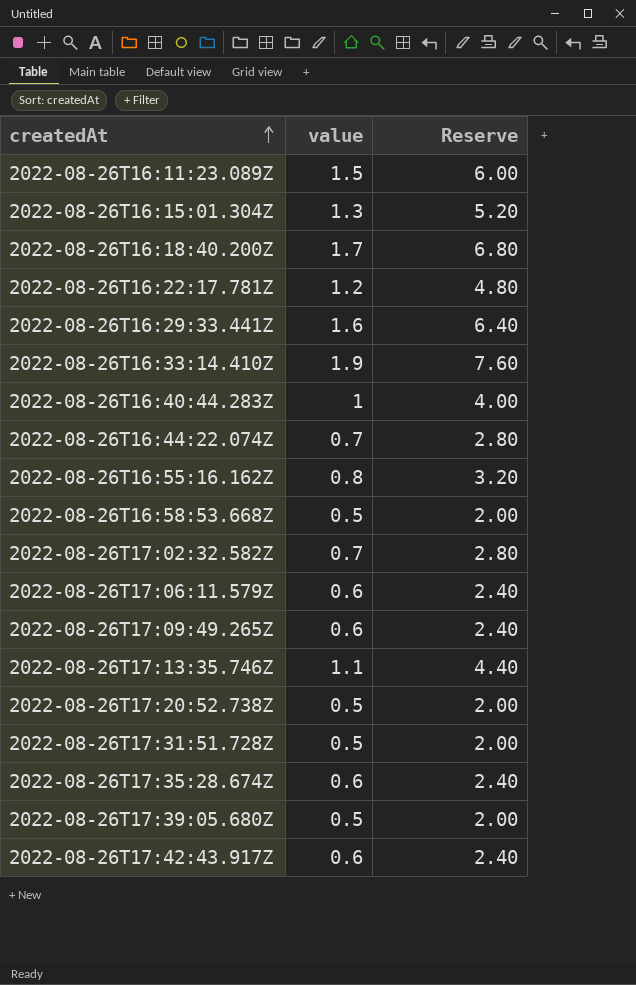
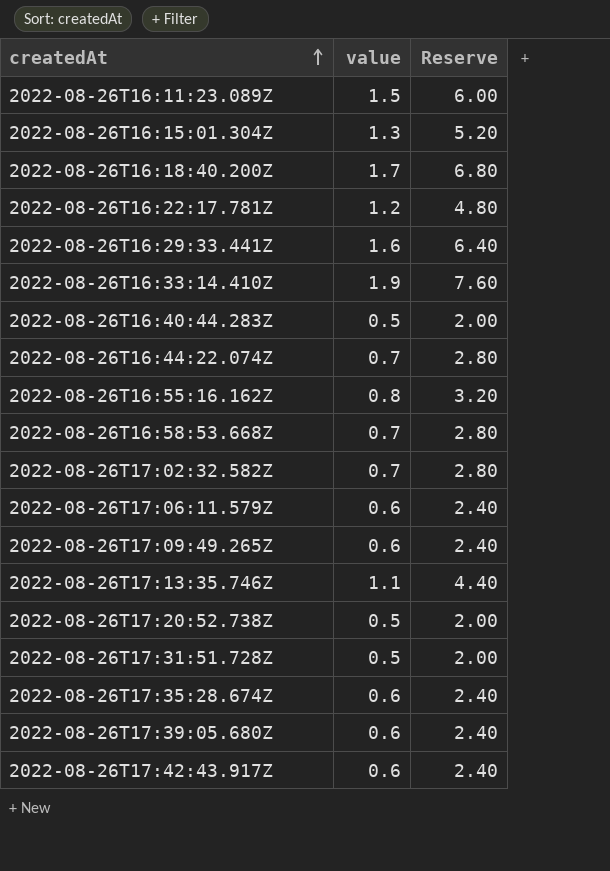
2022-08-26T16:40:44.283Z | value: 1 -> 0.5
2022-08-26T16:40:44.283Z | Reserve: 4.00 -> 2.00
2022-08-26T16:58:53.668Z | value: 0.5 -> 0.7
2022-08-26T16:58:53.668Z | Reserve: 2.00 -> 2.80
2022-08-26T17:39:05.680Z | value: 0.5 -> 0.6
2022-08-26T17:39:05.680Z | Reserve: 2.00 -> 2.40

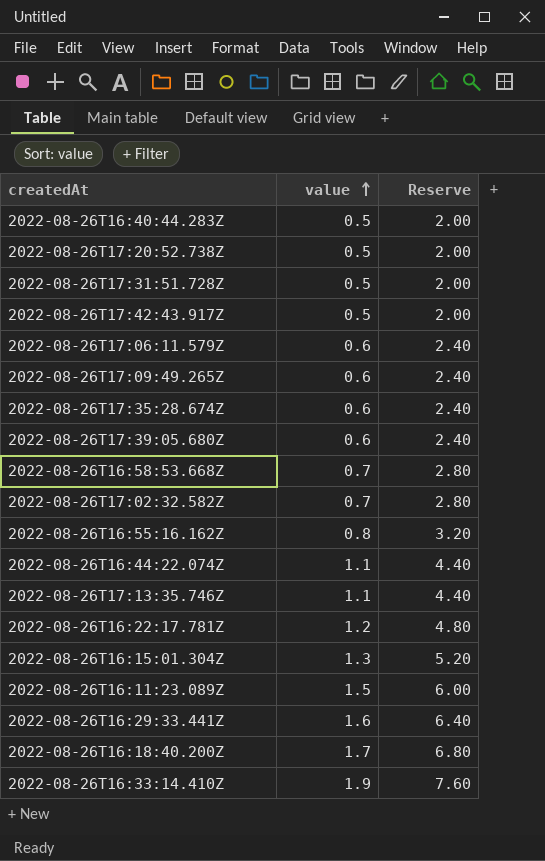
row order: createdAt ascending -> value ascending
2022-08-26T17:42:43.917Z | value: 0.6 -> 0.5
2022-08-26T17:42:43.917Z | Reserve: 2.40 -> 2.00
2022-08-26T16:44:22.074Z | value: 0.7 -> 1.1
2022-08-26T16:44:22.074Z | Reserve: 2.80 -> 4.40

